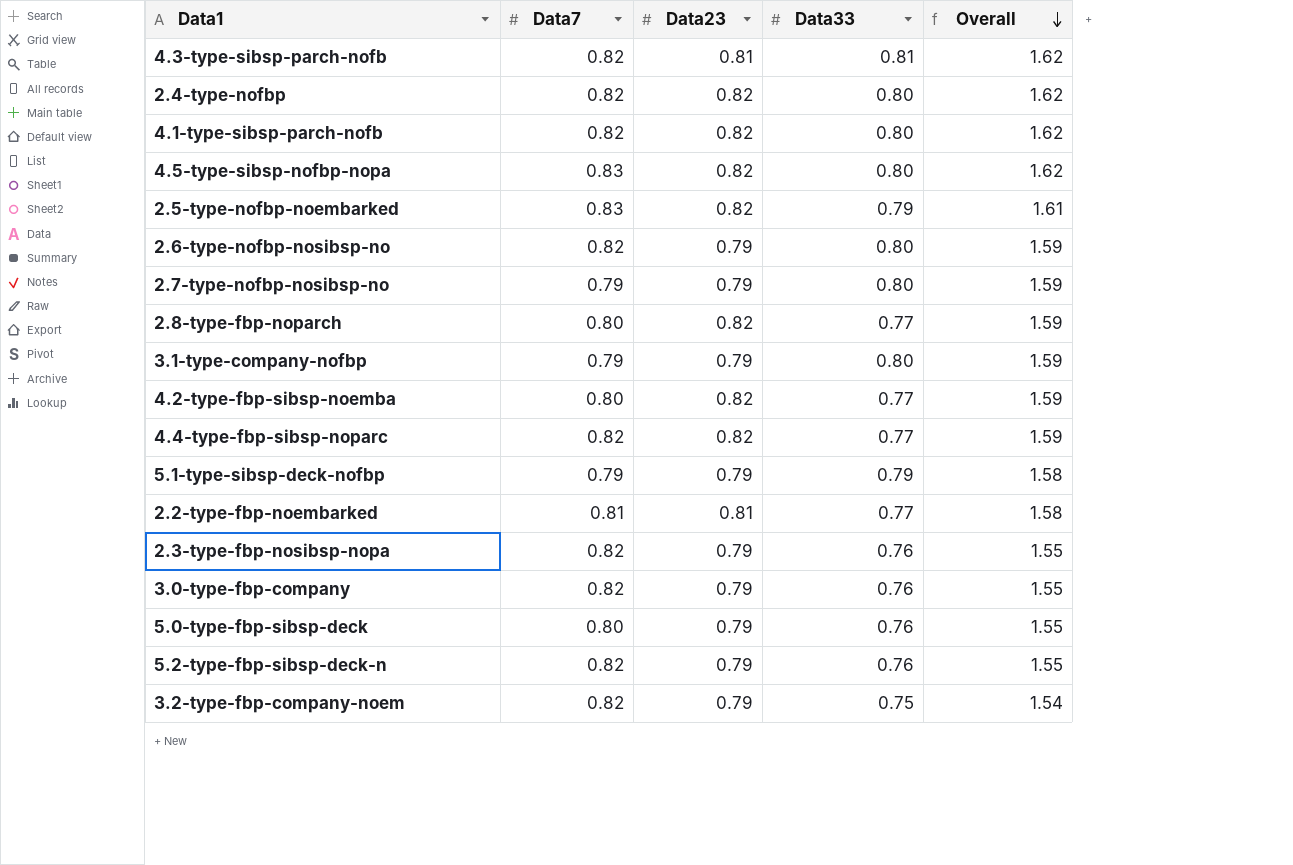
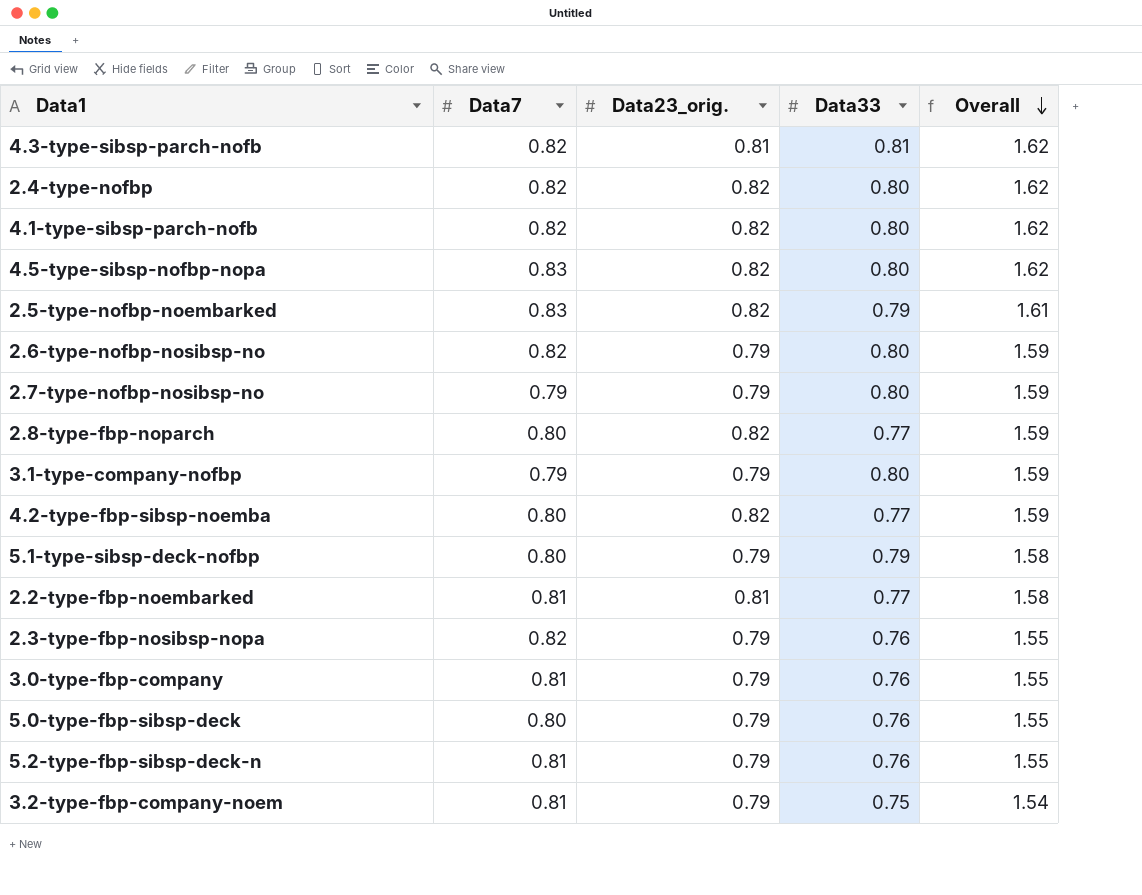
column name: Data23 -> Data23_orig.
row 4.4-type-fbp-sibsp-noparc: 0.82 | 0.82 | 0.77 | 1.59 -> none
5.1-type-sibsp-deck-nofbp | Data7: 0.79 -> 0.80
3.0-type-fbp-company | Data7: 0.82 -> 0.81
5.2-type-fbp-sibsp-deck-n | Data7: 0.82 -> 0.81
3.2-type-fbp-company-noem | Data7: 0.82 -> 0.81

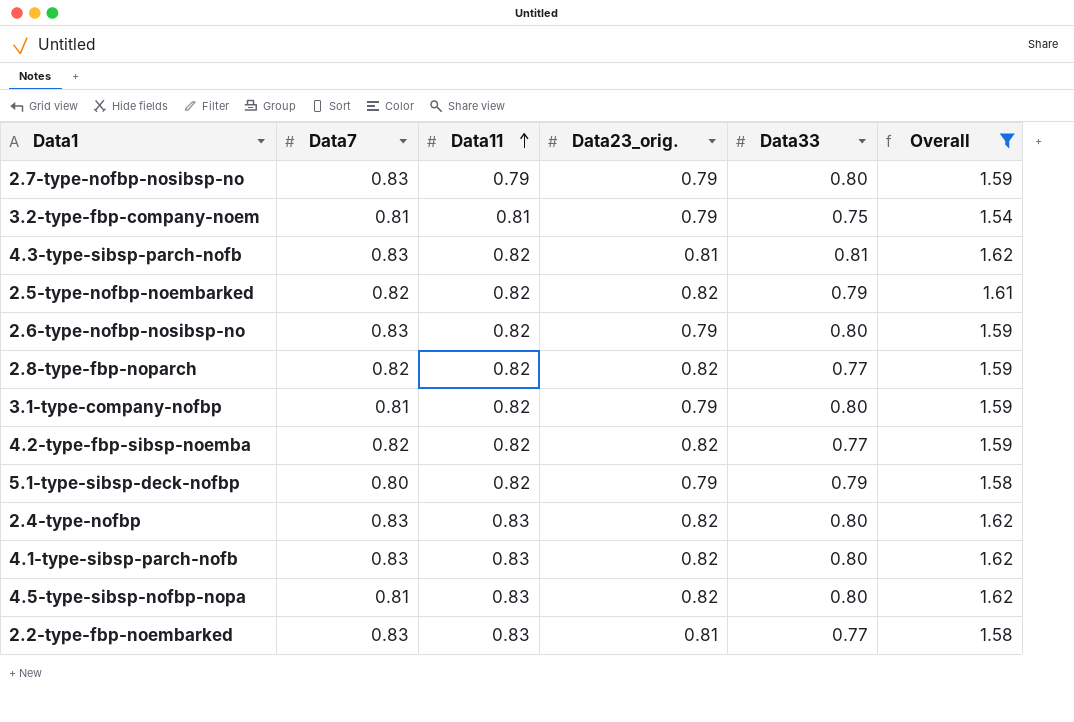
filter: none -> Overall != 1.55
row order: Overall descending -> Data11 ascending
column Data11 | position: none -> 3
2.7-type-nofbp-nosibsp-no | Data7: 0.79 -> 0.83
4.3-type-sibsp-parch-nofb | Data7: 0.82 -> 0.83
2.5-type-nofbp-noembarked | Data7: 0.83 -> 0.82
2.6-type-nofbp-nosibsp-no | Data7: 0.82 -> 0.83
2.8-type-fbp-noparch | Data7: 0.80 -> 0.82
3.1-type-company-nofbp | Data7: 0.79 -> 0.81
4.2-type-fbp-sibsp-noemba | Data7: 0.80 -> 0.82
2.4-type-nofbp | Data7: 0.82 -> 0.83
4.1-type-sibsp-parch-nofb | Data7: 0.82 -> 0.83
4.5-type-sibsp-nofbp-nopa | Data7: 0.83 -> 0.81
2.2-type-fbp-noembarked | Data7: 0.81 -> 0.83

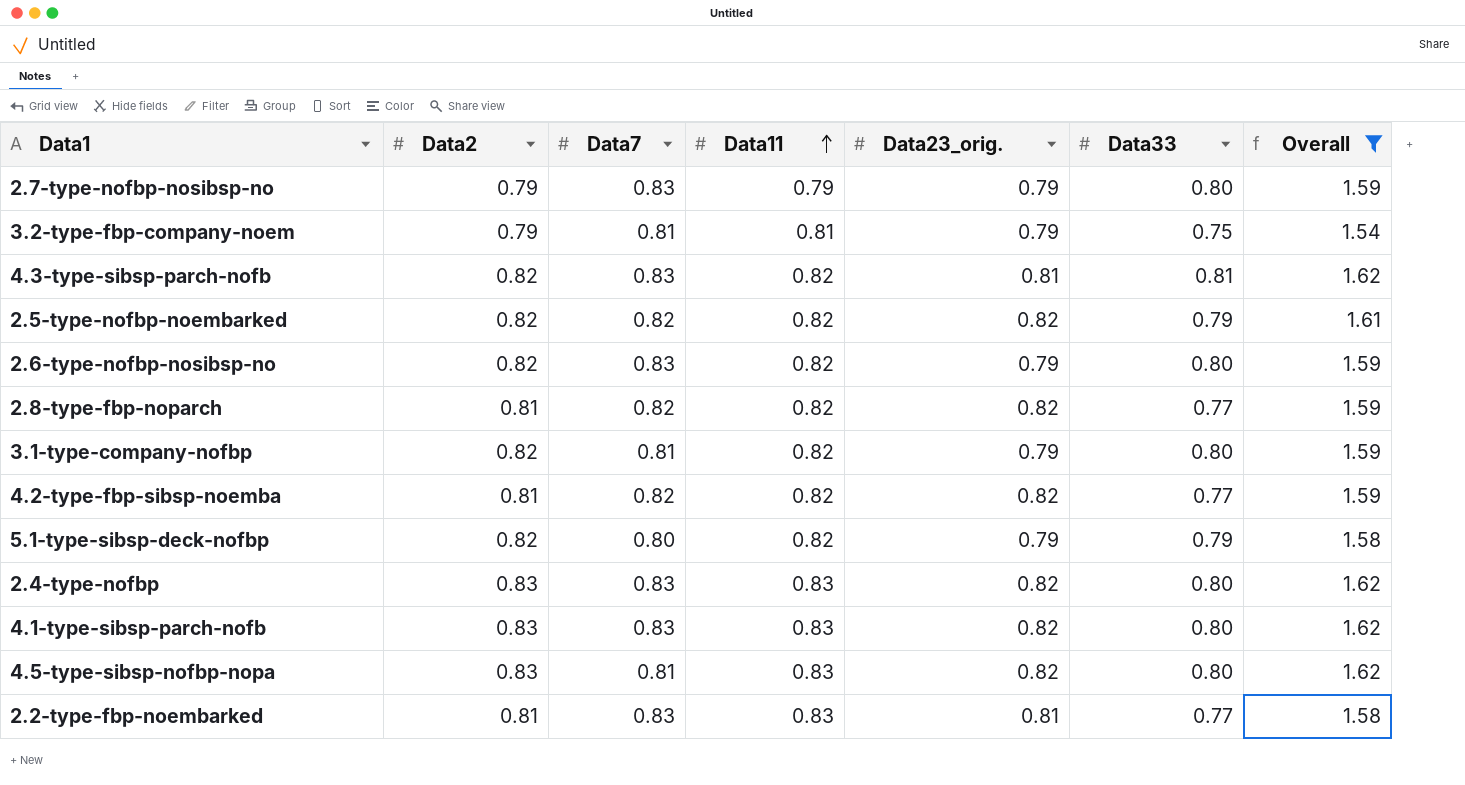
column Data2 | position: none -> 2

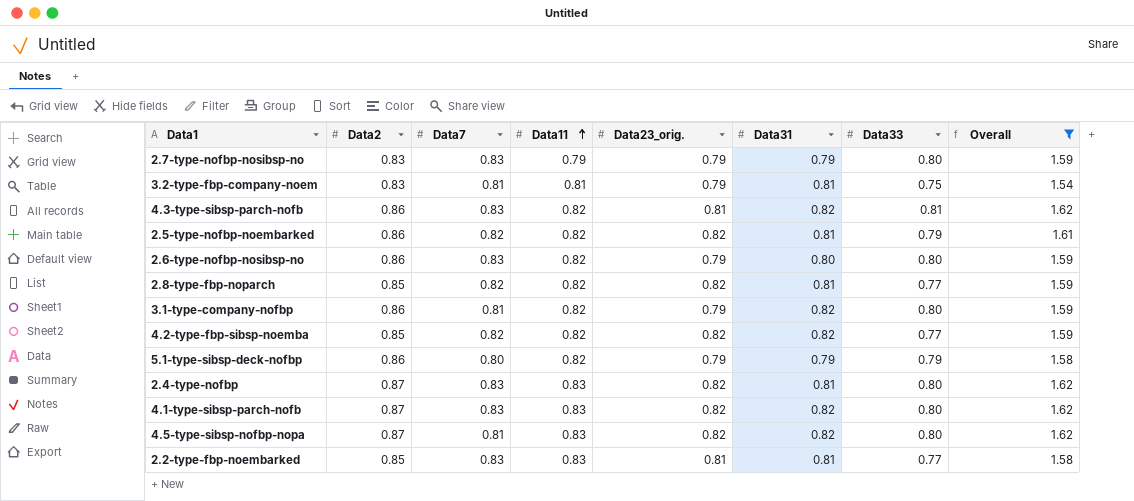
column Data31 | position: none -> 6
2.7-type-nofbp-nosibsp-no | Data2: 0.79 -> 0.83
3.2-type-fbp-company-noem | Data2: 0.79 -> 0.83
4.3-type-sibsp-parch-nofb | Data2: 0.82 -> 0.86
2.5-type-nofbp-noembarked | Data2: 0.82 -> 0.86
2.6-type-nofbp-nosibsp-no | Data2: 0.82 -> 0.86
2.8-type-fbp-noparch | Data2: 0.81 -> 0.85
3.1-type-company-nofbp | Data2: 0.82 -> 0.86
4.2-type-fbp-sibsp-noemba | Data2: 0.81 -> 0.85
5.1-type-sibsp-deck-nofbp | Data2: 0.82 -> 0.86
2.4-type-nofbp | Data2: 0.83 -> 0.87
4.1-type-sibsp-parch-nofb | Data2: 0.83 -> 0.87
4.5-type-sibsp-nofbp-nopa | Data2: 0.83 -> 0.87
2.2-type-fbp-noembarked | Data2: 0.81 -> 0.85

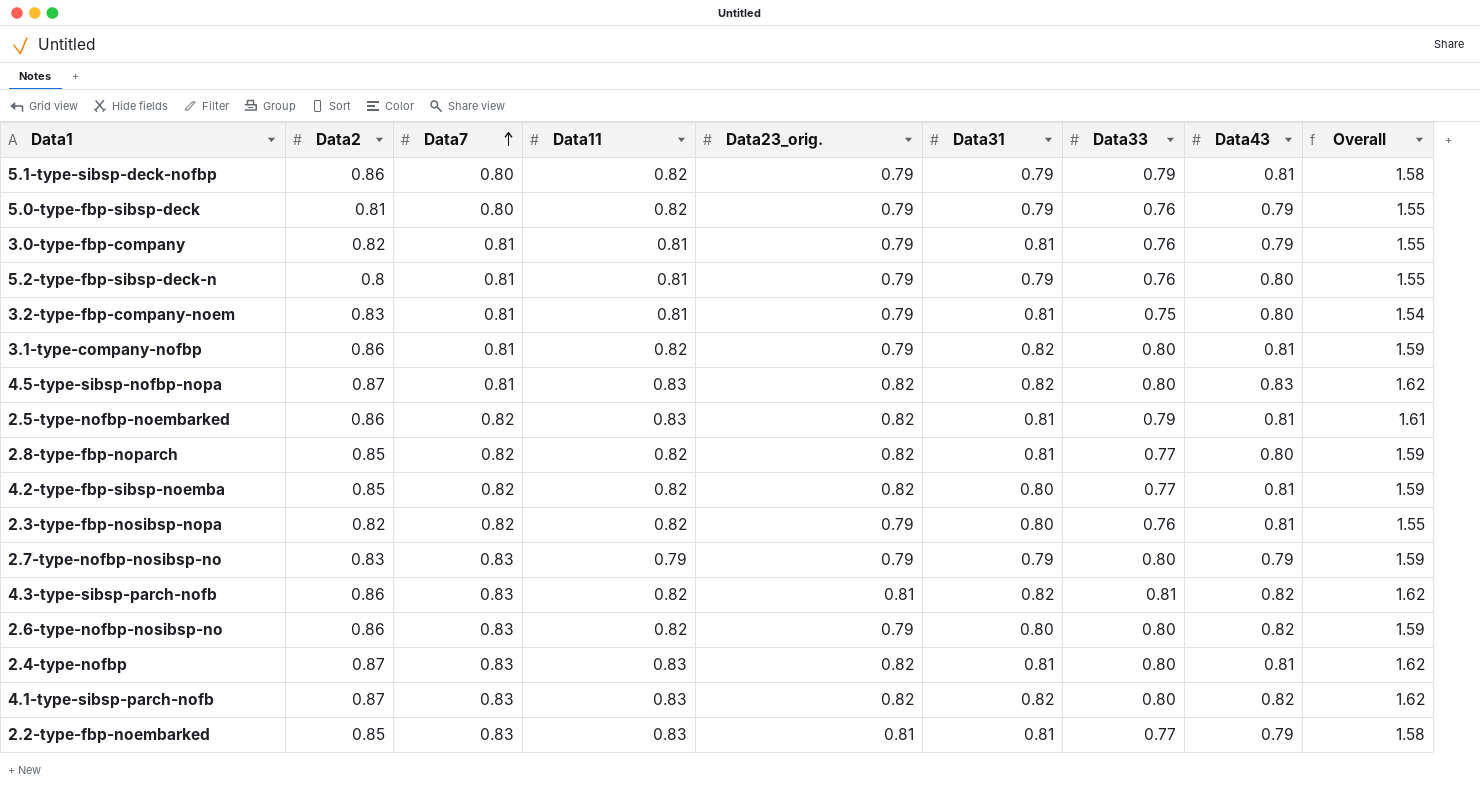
filter: Overall != 1.55 -> none
row order: Data11 ascending -> Data7 ascending
column Data43 | position: none -> 8
2.5-type-nofbp-noembarked | Data11: 0.82 -> 0.83
4.2-type-fbp-sibsp-noemba | Data31: 0.82 -> 0.80

